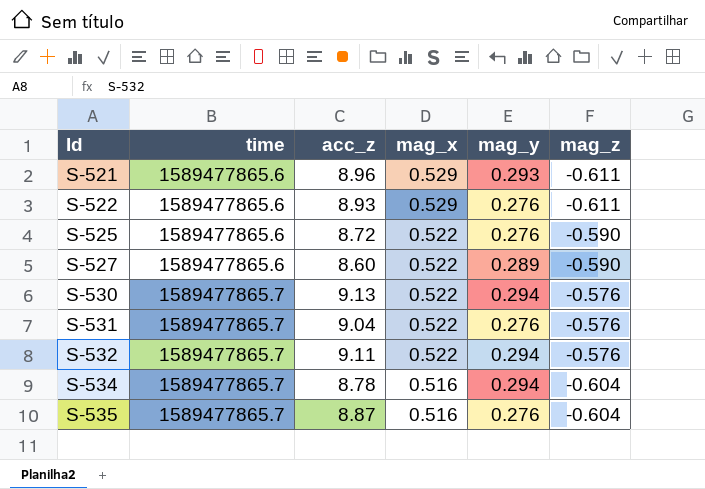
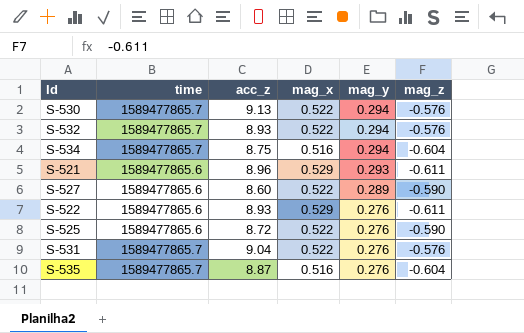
row order: Id ascending -> mag_y descending
S-532 | acc_z: 9.11 -> 8.93
S-534 | acc_z: 8.78 -> 8.75

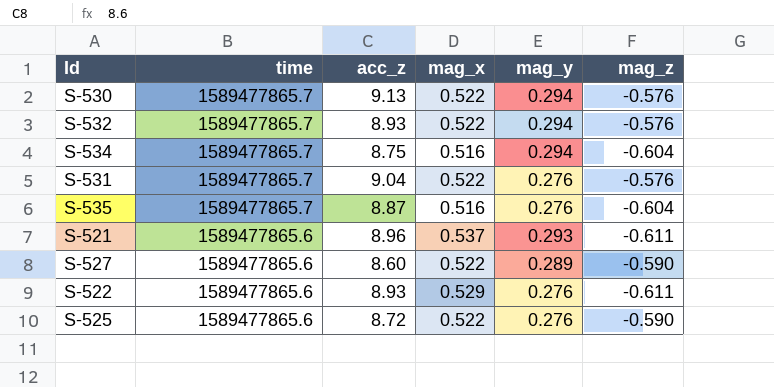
row order: mag_y descending -> time descending
S-521 | mag_x: 0.529 -> 0.537

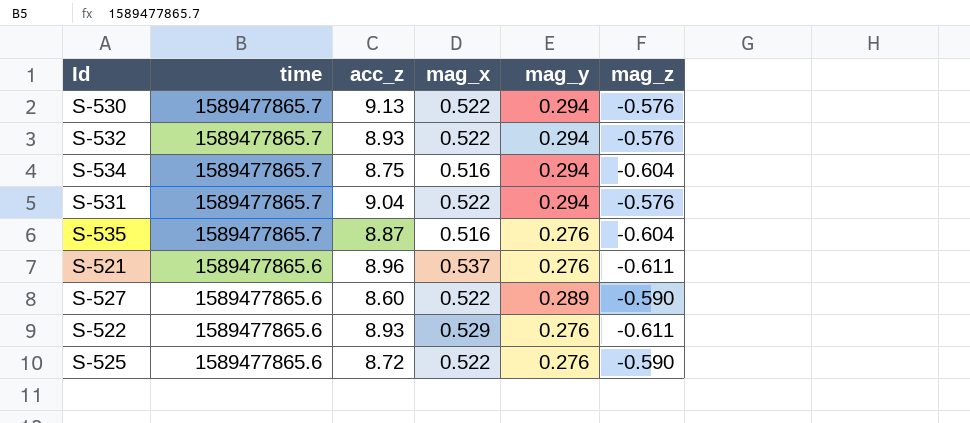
S-531 | mag_y: 0.276 -> 0.294
S-521 | mag_y: 0.293 -> 0.276

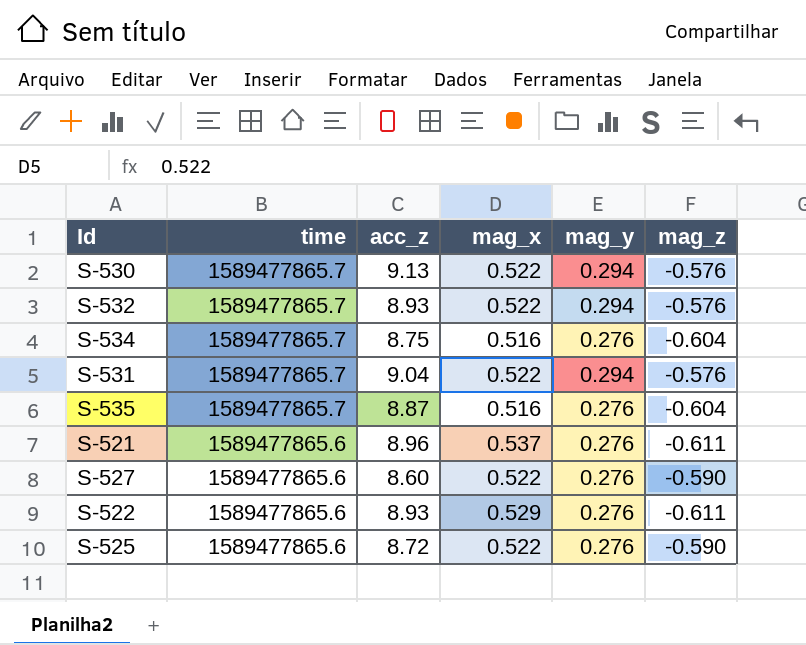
S-534 | mag_y: 0.294 -> 0.276
S-527 | mag_y: 0.289 -> 0.276

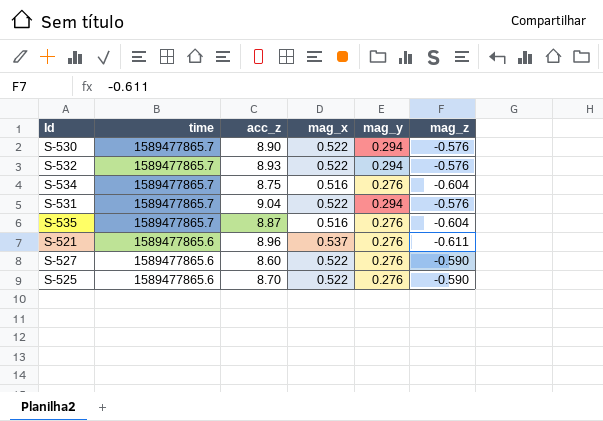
row S-522: 1589477865.6 | 8.93 | 0.529 | 0.276 | -0.611 -> none
S-530 | acc_z: 9.13 -> 8.90
S-525 | acc_z: 8.72 -> 8.70

